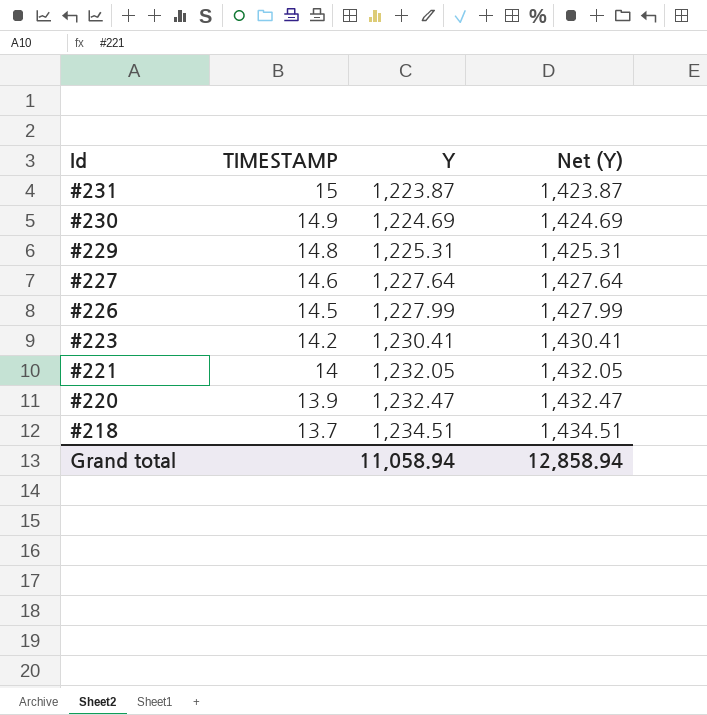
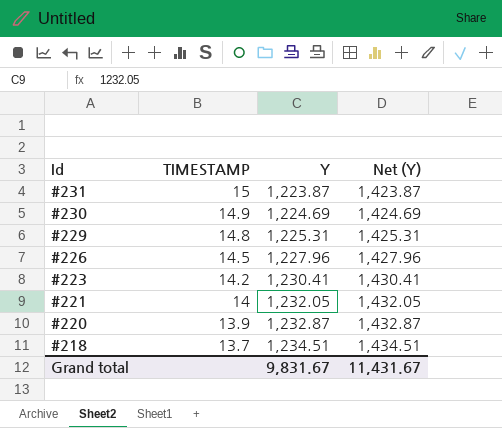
row #227: 14.6 | 1,227.64 | 1,427.64 -> none
#226 | Y: 1,227.99 -> 1,227.96
#226 | Net (Y): 1,427.99 -> 1,427.96
#220 | Y: 1,232.47 -> 1,232.87
#220 | Net (Y): 1,432.47 -> 1,432.87
Grand total | Y: 11,058.94 -> 9,831.67
Grand total | Net (Y): 12,858.94 -> 11,431.67

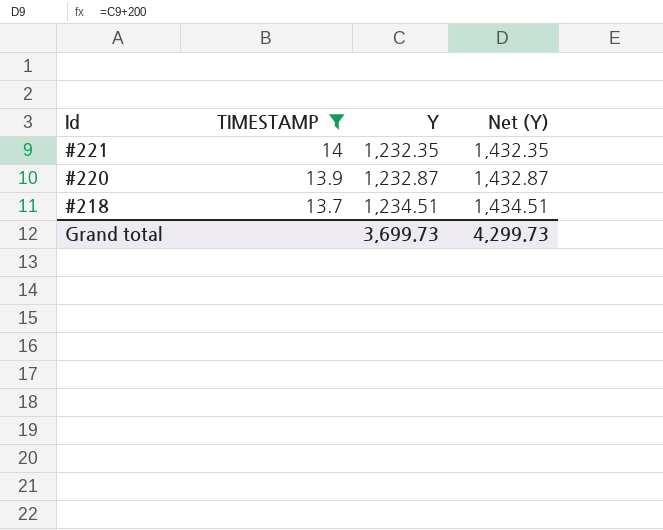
filter: none -> TIMESTAMP <= 14
#221 | Y: 1,232.05 -> 1,232.35
#221 | Net (Y): 1,432.05 -> 1,432.35
Grand total | Y: 9,831.67 -> 3,699.73
Grand total | Net (Y): 11,431.67 -> 4,299.73

